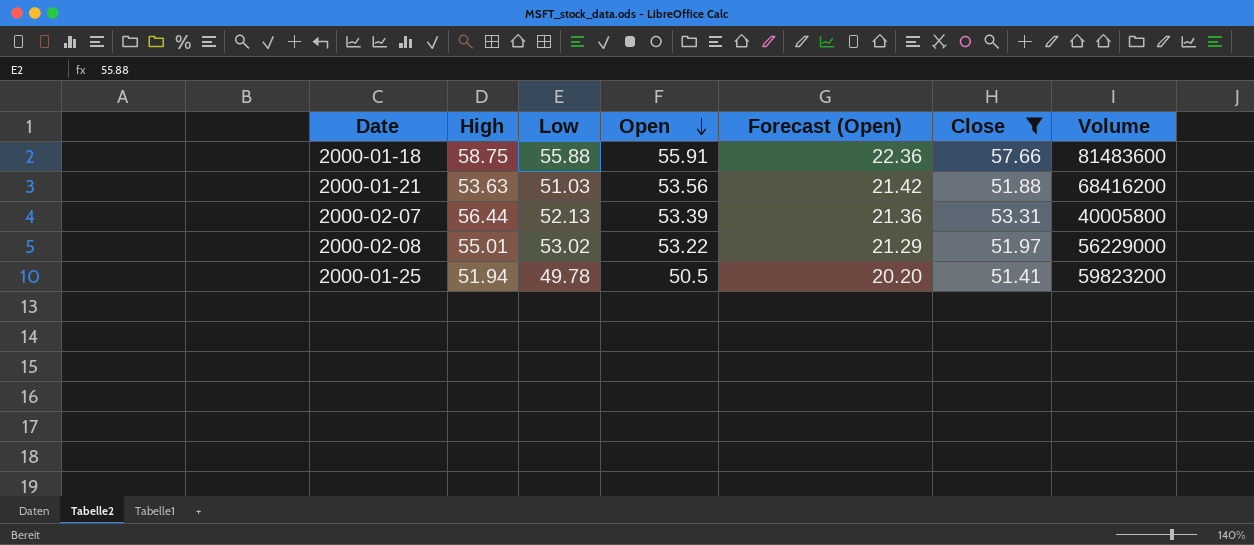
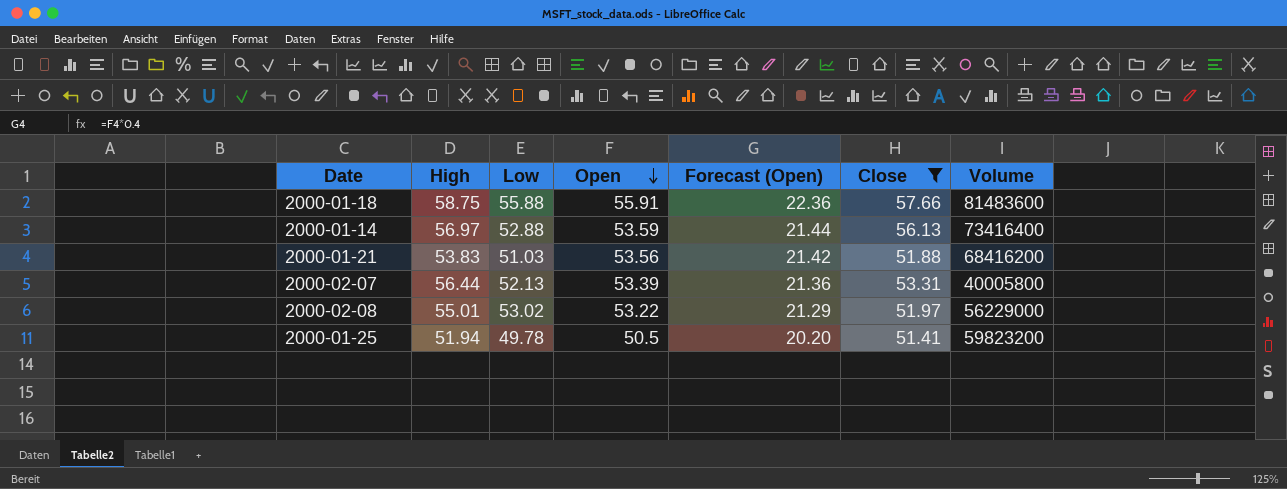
row 2000-01-14: none -> 56.97 | 52.88 | 53.59 | 21.44 | 56.13 | 73416400
2000-01-21 | High: 53.63 -> 53.83

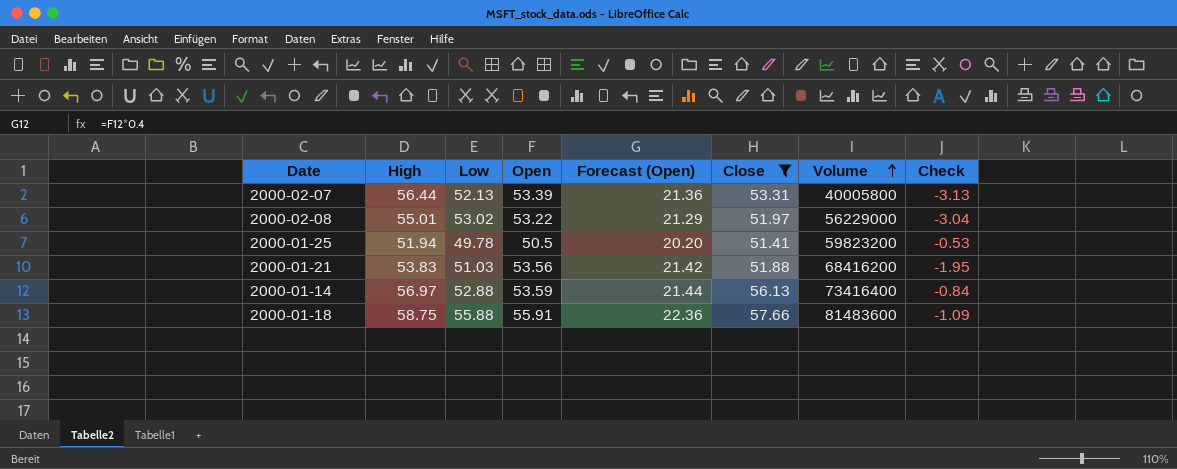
row order: Open descending -> Volume ascending
column Check | formula: none -> [Close] - [High]

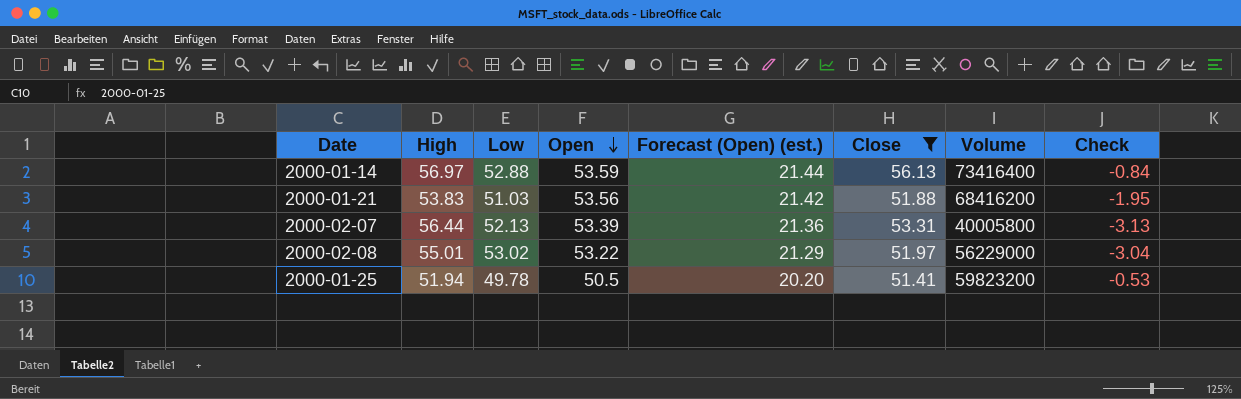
row order: Volume ascending -> Open descending
column name: Forecast (Open) -> Forecast (Open) (est.)
row 2000-01-18: 58.75 | 55.88 | 55.91 | 22.36 | 57.66 | 81483600 | -1.09 -> none

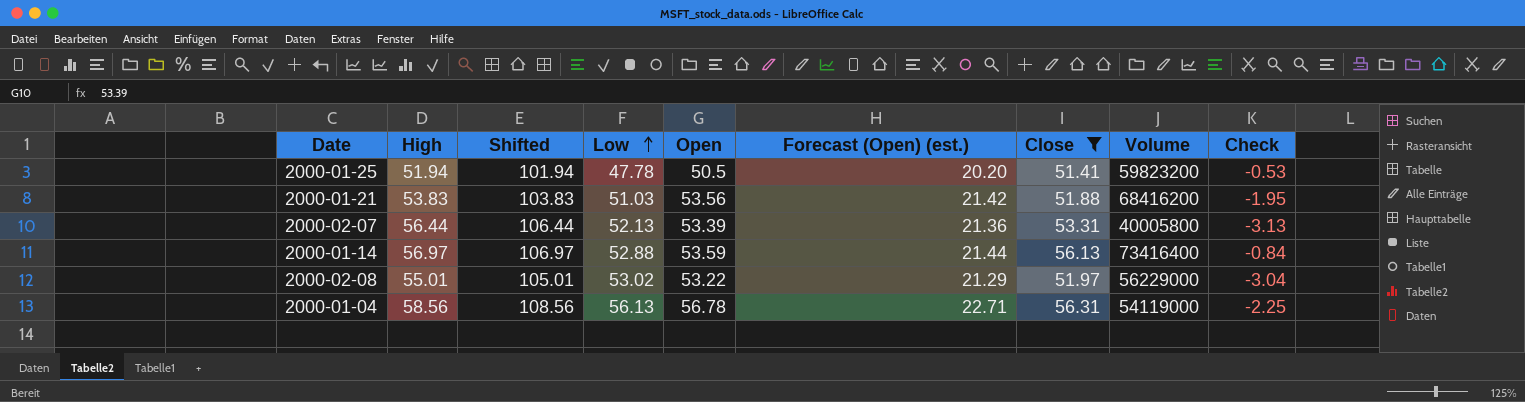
row order: Open descending -> Low ascending
column Shifted | formula: none -> [High] + 50
2000-01-25 | Low: 49.78 -> 47.78
row 2000-01-04: none -> 58.56 | 108.56 | 56.13 | 56.78 | 22.71 | 56.31 | 54119000 | -2.25

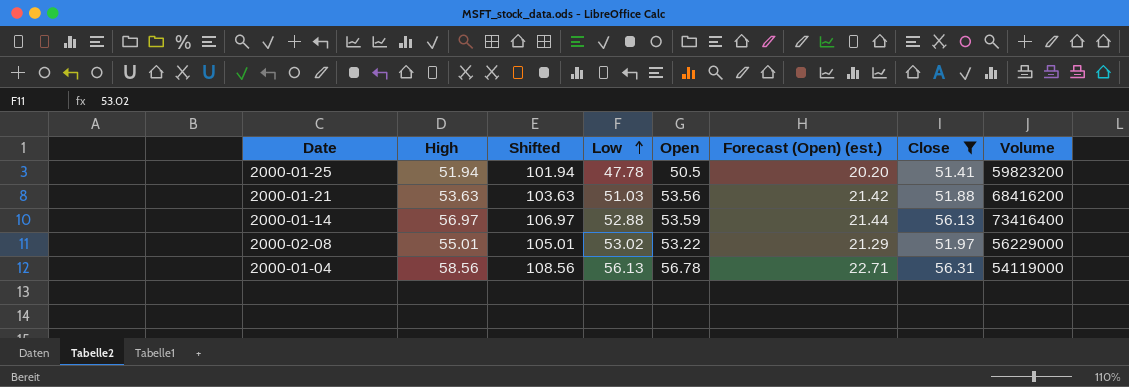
column Check | formula: [Close] - [High] -> none
row 2000-02-07: 56.44 | 106.44 | 52.13 | 53.39 | 21.36 | 53.31 | 40005800 | -3.13 -> none
2000-01-21 | High: 53.83 -> 53.63
2000-01-21 | Shifted: 103.83 -> 103.63

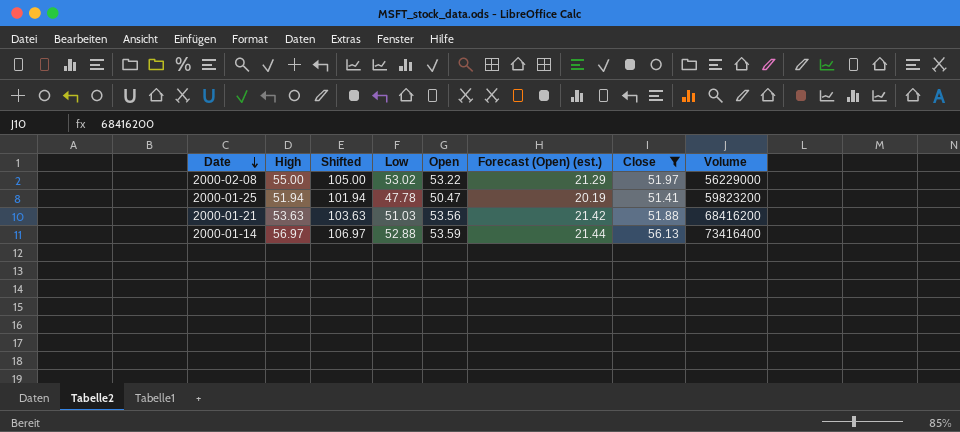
row order: Low ascending -> Date descending
row 2000-01-04: 58.56 | 108.56 | 56.13 | 56.78 | 22.71 | 56.31 | 54119000 -> none
2000-02-08 | High: 55.01 -> 55.00
2000-02-08 | Shifted: 105.01 -> 105.00
2000-01-25 | Open: 50.5 -> 50.47
2000-01-25 | Forecast (Open) (est.): 20.20 -> 20.19

